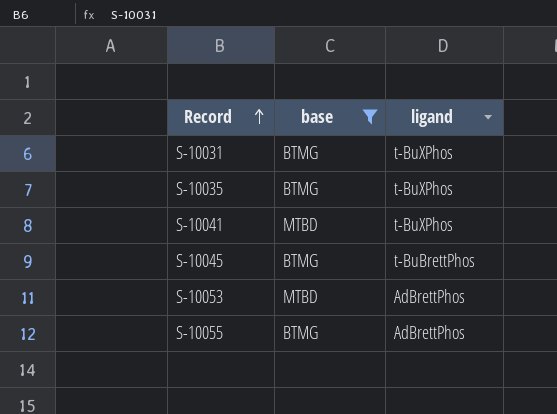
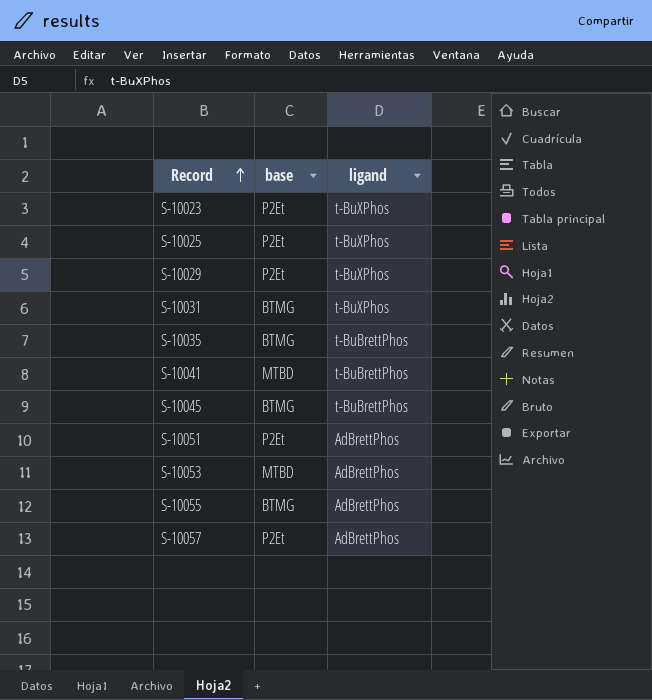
filter: base != P2Et -> none
S-10035 | ligand: t-BuXPhos -> t-BuBrettPhos
S-10041 | ligand: t-BuXPhos -> t-BuBrettPhos

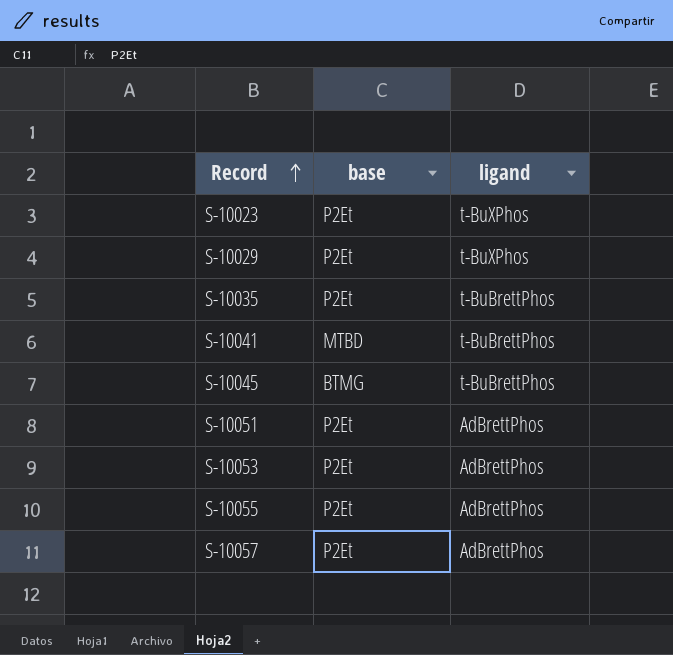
row S-10025: P2Et | t-BuXPhos -> none
row S-10031: BTMG | t-BuXPhos -> none
S-10035 | base: BTMG -> P2Et
S-10053 | base: MTBD -> P2Et
S-10055 | base: BTMG -> P2Et

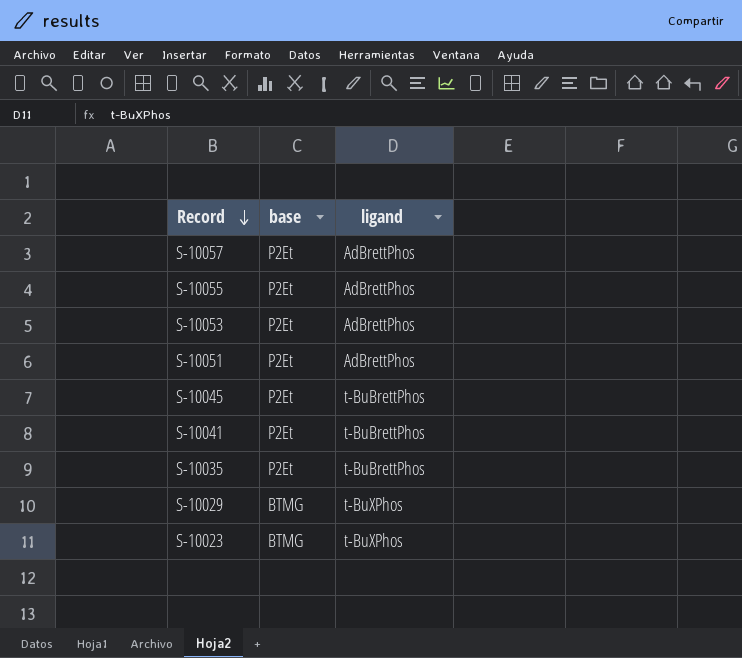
row order: Record ascending -> Record descending
S-10045 | base: BTMG -> P2Et
S-10041 | base: MTBD -> P2Et
S-10029 | base: P2Et -> BTMG
S-10023 | base: P2Et -> BTMG

